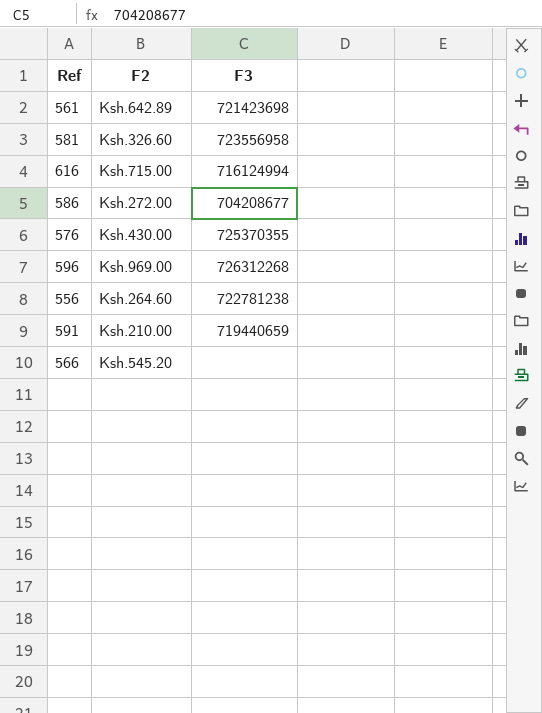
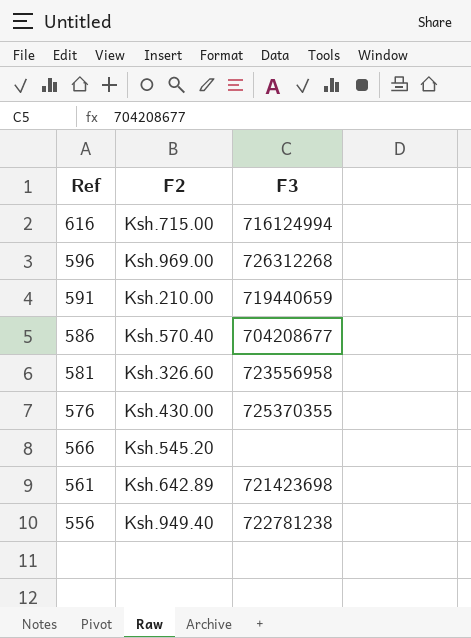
row order: none -> Ref descending
586 | F2: Ksh.272.00 -> Ksh.570.40
556 | F2: Ksh.264.60 -> Ksh.949.40

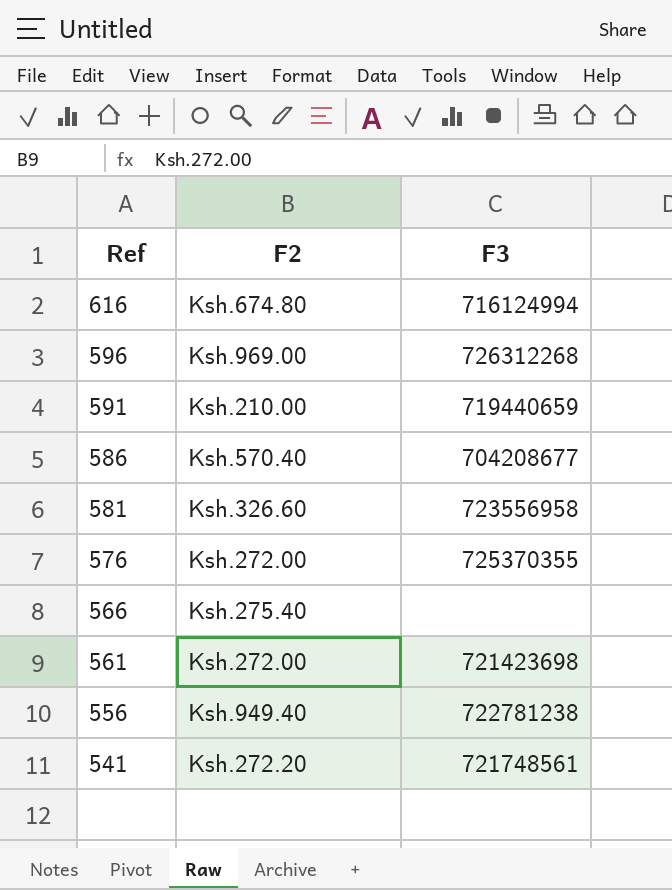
616 | F2: Ksh.715.00 -> Ksh.674.80
576 | F2: Ksh.430.00 -> Ksh.272.00
566 | F2: Ksh.545.20 -> Ksh.275.40
561 | F2: Ksh.642.89 -> Ksh.272.00
row 541: none -> Ksh.272.20 | 721748561

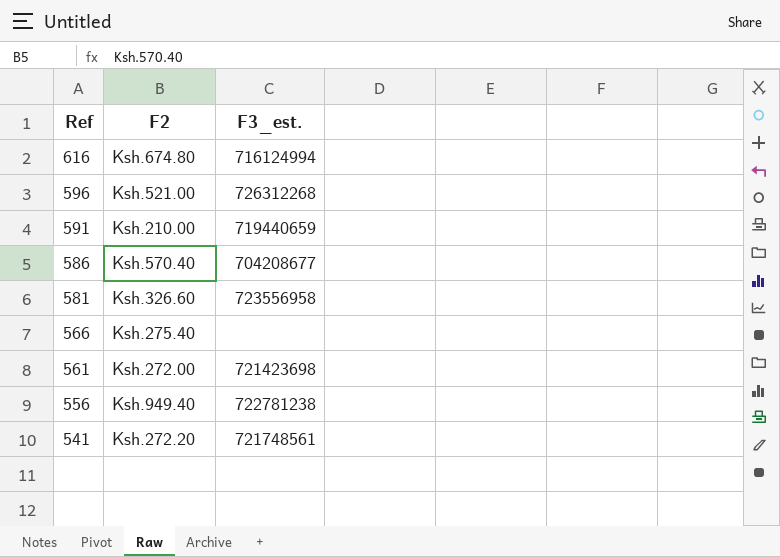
column name: F3 -> F3_est.
row 576: Ksh.272.00 | 725370355 -> none
596 | F2: Ksh.969.00 -> Ksh.521.00

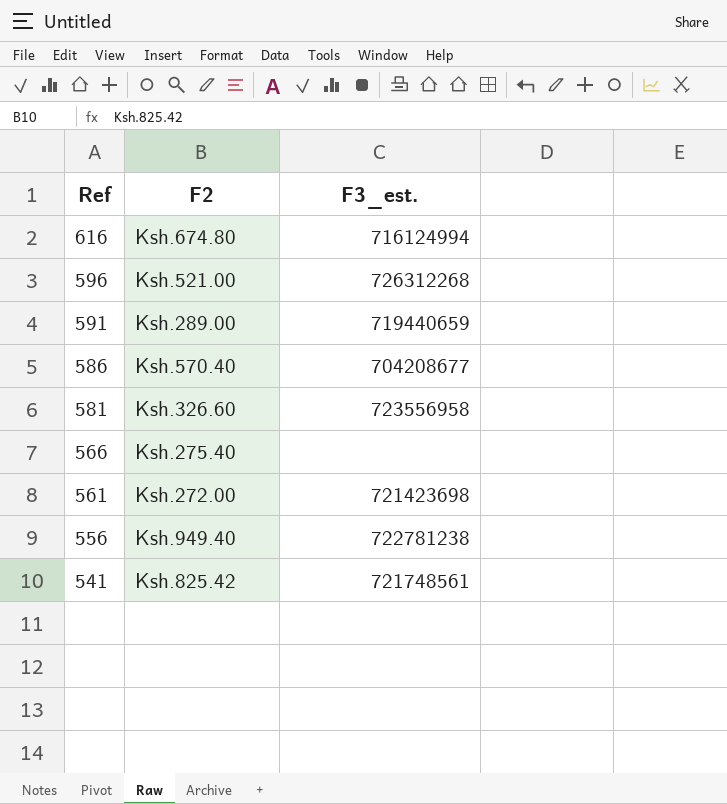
591 | F2: Ksh.210.00 -> Ksh.289.00
541 | F2: Ksh.272.20 -> Ksh.825.42

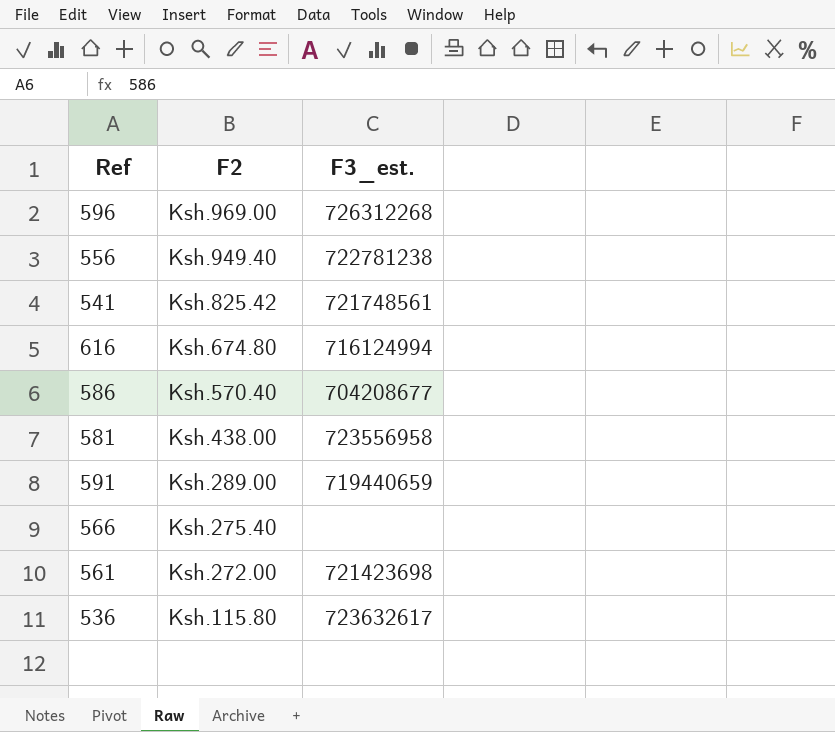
row order: Ref descending -> F2 descending
596 | F2: Ksh.521.00 -> Ksh.969.00
581 | F2: Ksh.326.60 -> Ksh.438.00
row 536: none -> Ksh.115.80 | 723632617

